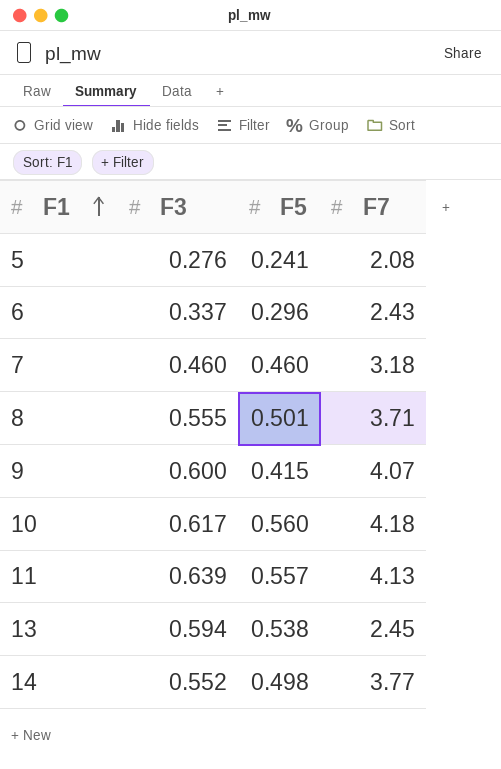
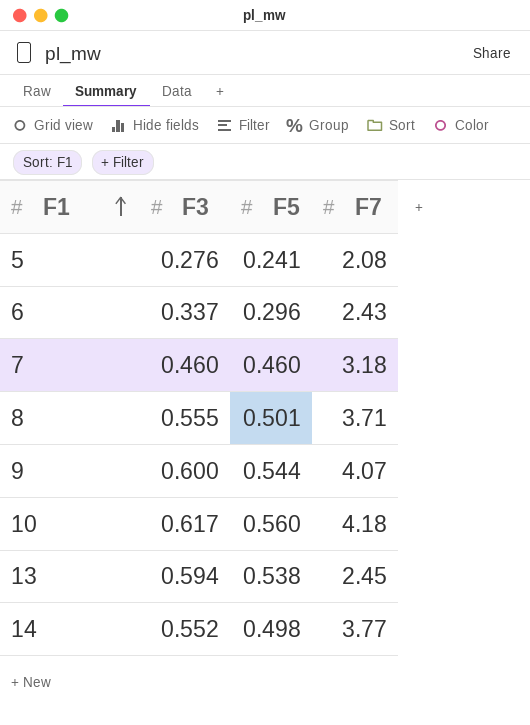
row 11: 0.639 | 0.557 | 4.13 -> none
9 | F5: 0.415 -> 0.544

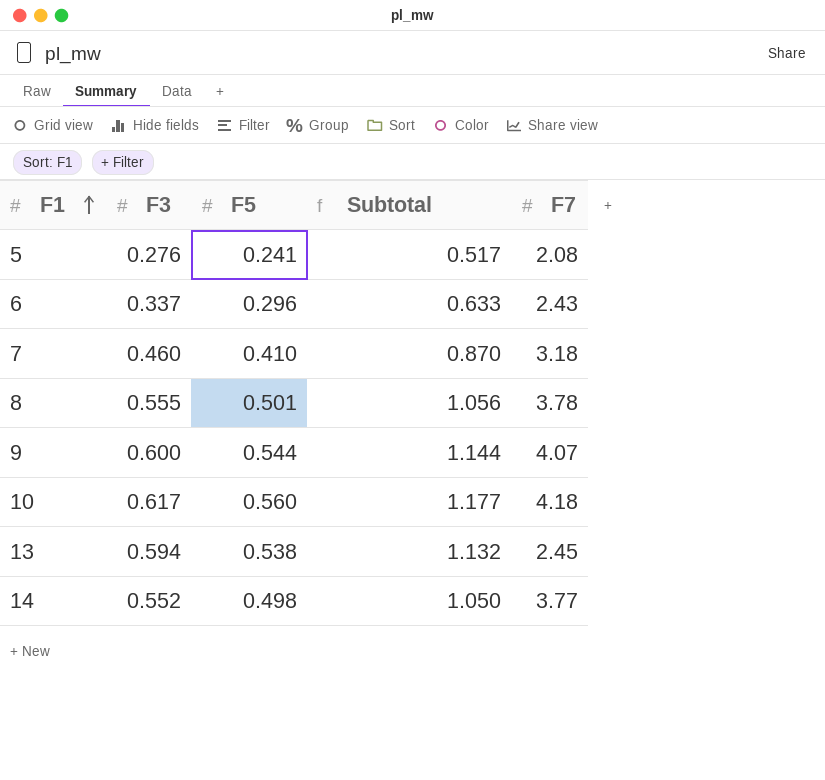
column Subtotal | formula: none -> [F3] + [F5]
7 | F5: 0.460 -> 0.410
8 | F7: 3.71 -> 3.78

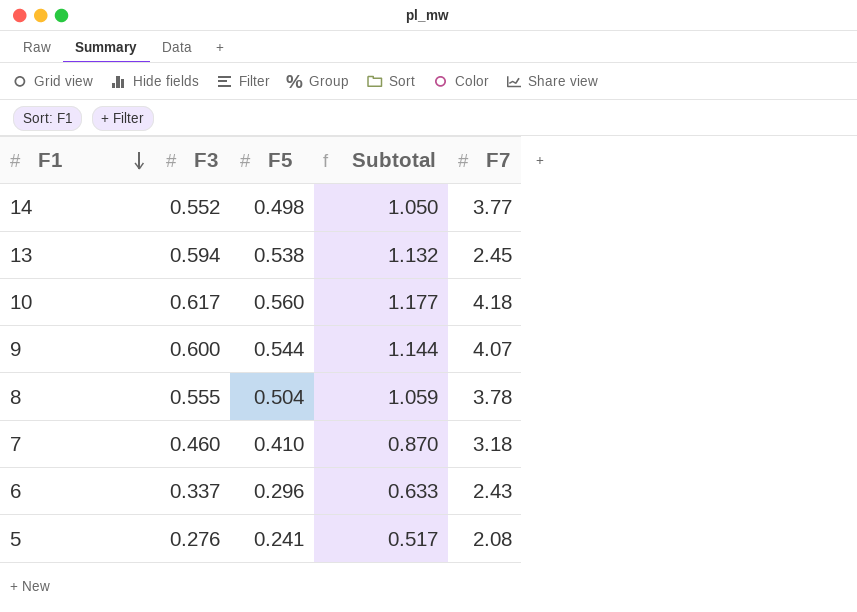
row order: F1 ascending -> F1 descending
8 | F5: 0.501 -> 0.504
8 | Subtotal: 1.056 -> 1.059

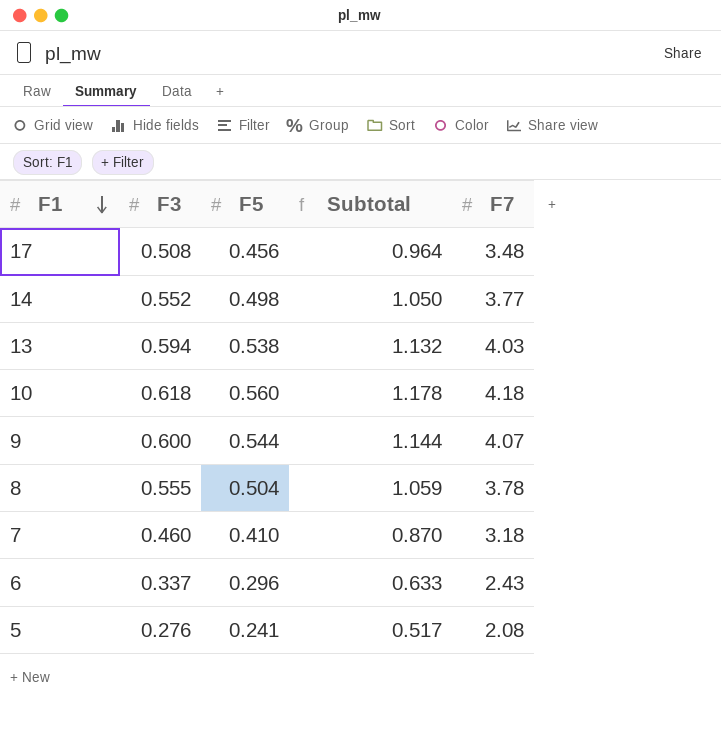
row 17: none -> 0.508 | 0.456 | 0.964 | 3.48
13 | F7: 2.45 -> 4.03
10 | F3: 0.617 -> 0.618
10 | Subtotal: 1.177 -> 1.178

